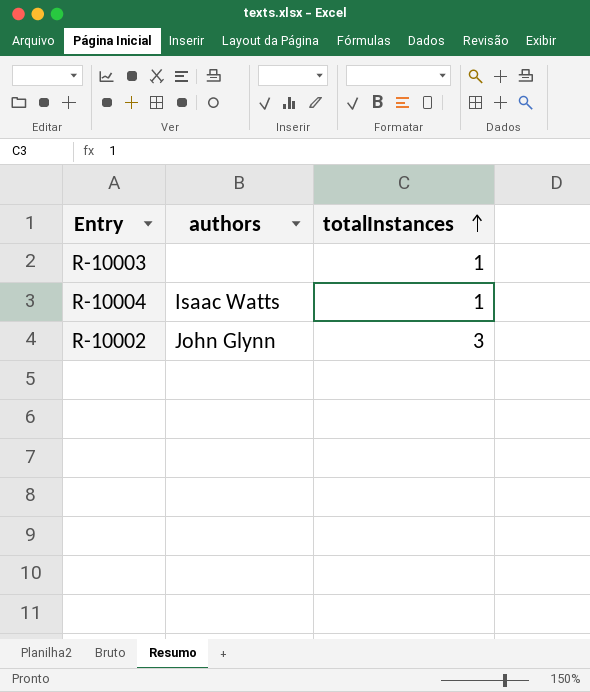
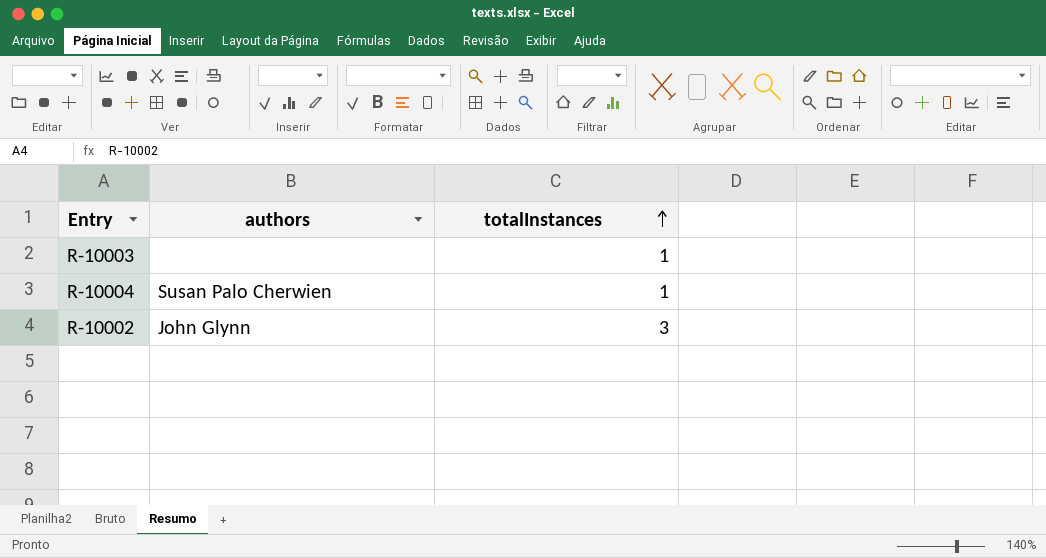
R-10004 | authors: Isaac Watts -> Susan Palo Cherwien

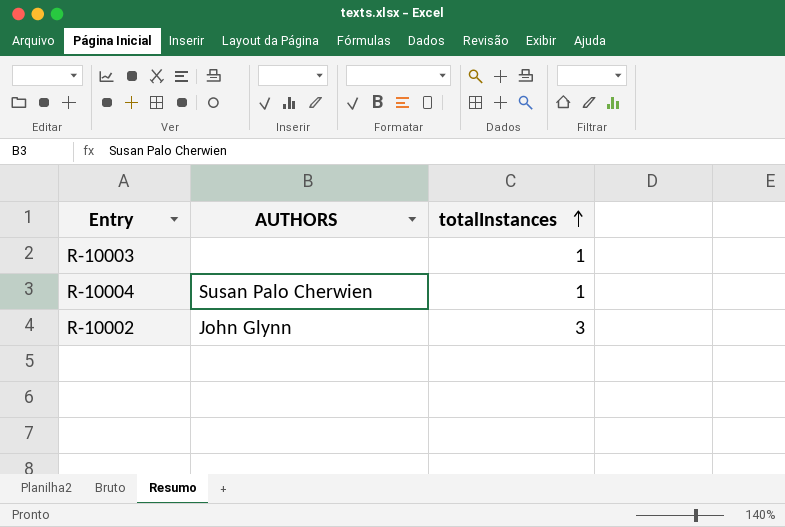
column name: authors -> AUTHORS

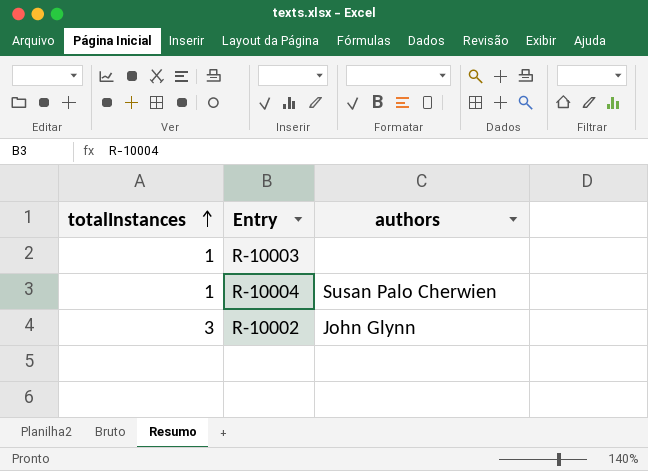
column totalInstances | position: 3 -> 1
column name: AUTHORS -> authors

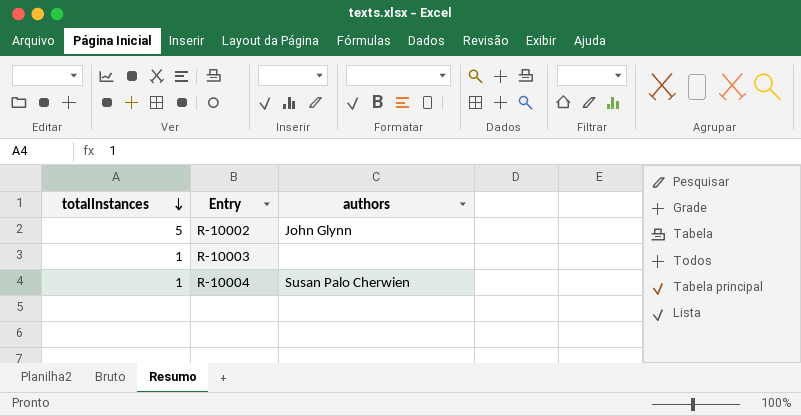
row order: totalInstances ascending -> totalInstances descending
R-10002 | totalInstances: 3 -> 5

